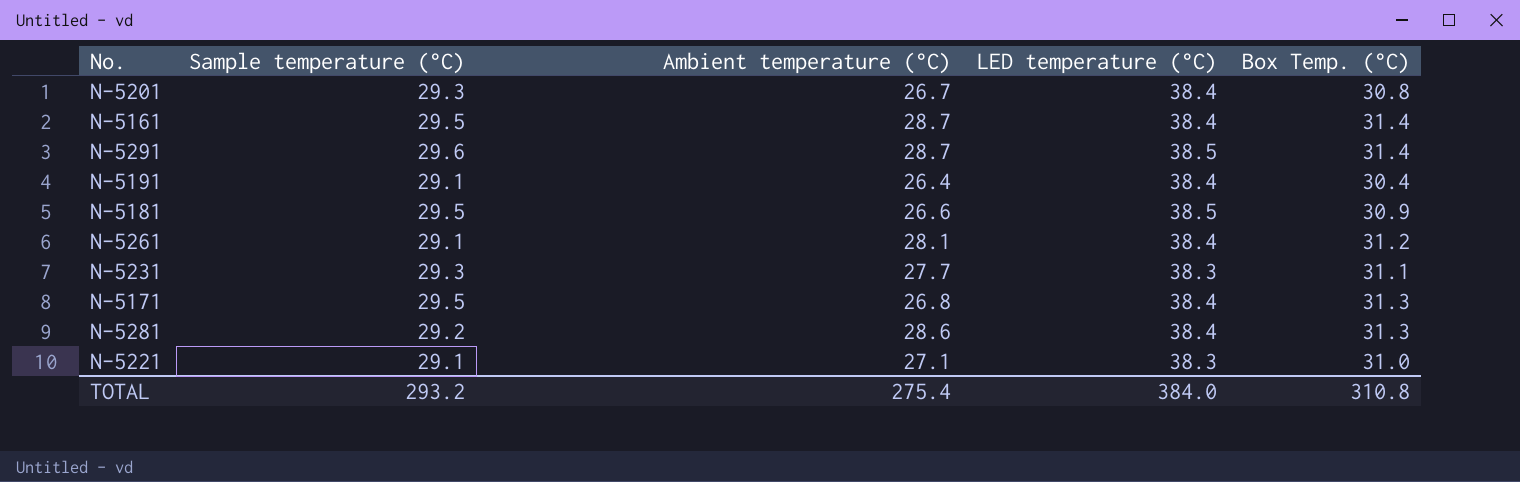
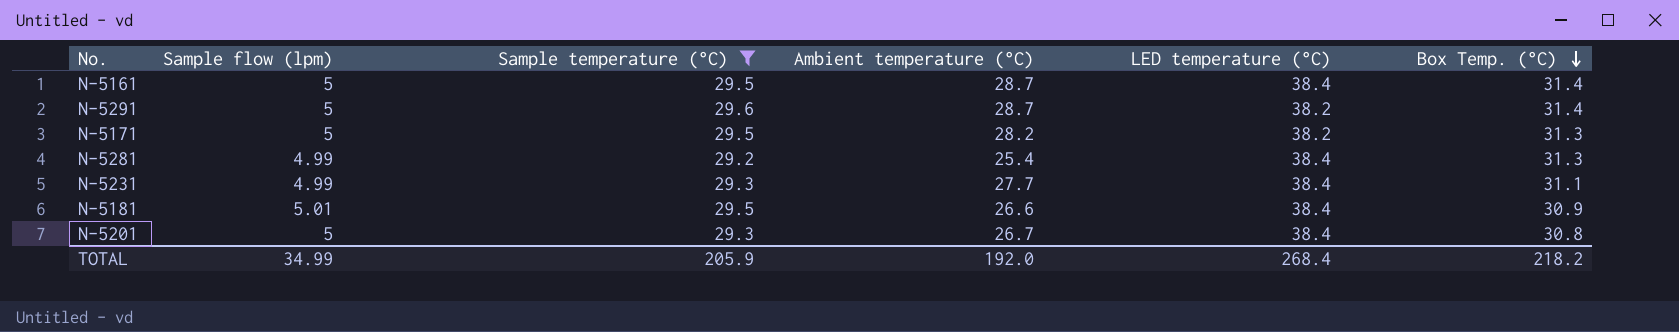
filter: none -> Sample temperature (°C) != 29.1
row order: none -> Box Temp. (°C) descending
column Sample flow (lpm) | position: none -> 2
N-5291 | LED temperature (°C): 38.5 -> 38.2
N-5171 | Ambient temperature (°C): 26.8 -> 28.2
N-5171 | LED temperature (°C): 38.4 -> 38.2
N-5281 | Ambient temperature (°C): 28.6 -> 25.4
N-5231 | LED temperature (°C): 38.3 -> 38.4
N-5181 | LED temperature (°C): 38.5 -> 38.4
TOTAL | Sample temperature (°C): 293.2 -> 205.9
TOTAL | Ambient temperature (°C): 275.4 -> 192.0
TOTAL | LED temperature (°C): 384.0 -> 268.4
TOTAL | Box Temp. (°C): 310.8 -> 218.2

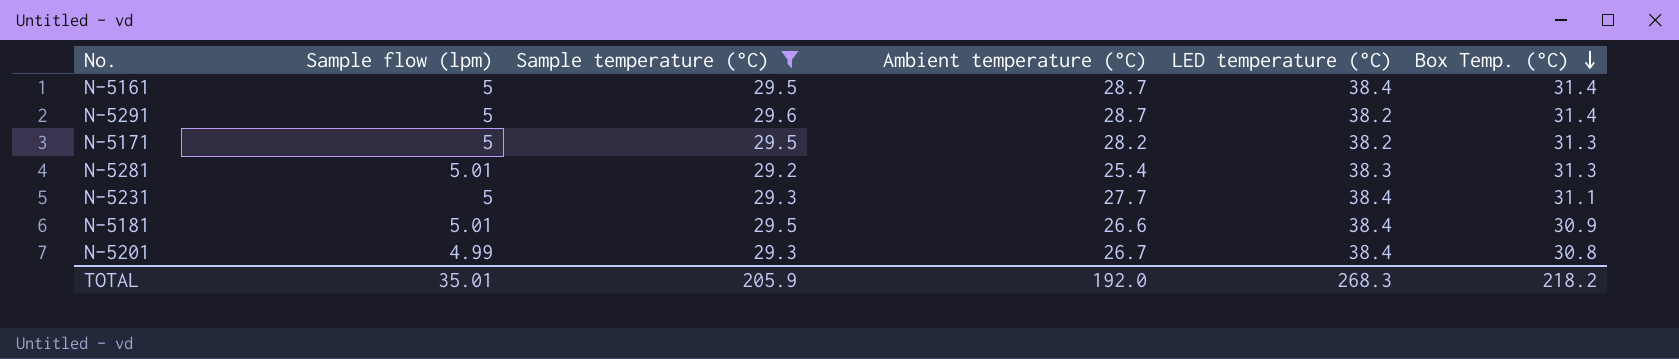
N-5281 | Sample flow (lpm): 4.99 -> 5.01
N-5281 | LED temperature (°C): 38.4 -> 38.3
N-5231 | Sample flow (lpm): 4.99 -> 5
N-5201 | Sample flow (lpm): 5 -> 4.99
TOTAL | Sample flow (lpm): 34.99 -> 35.01
TOTAL | LED temperature (°C): 268.4 -> 268.3

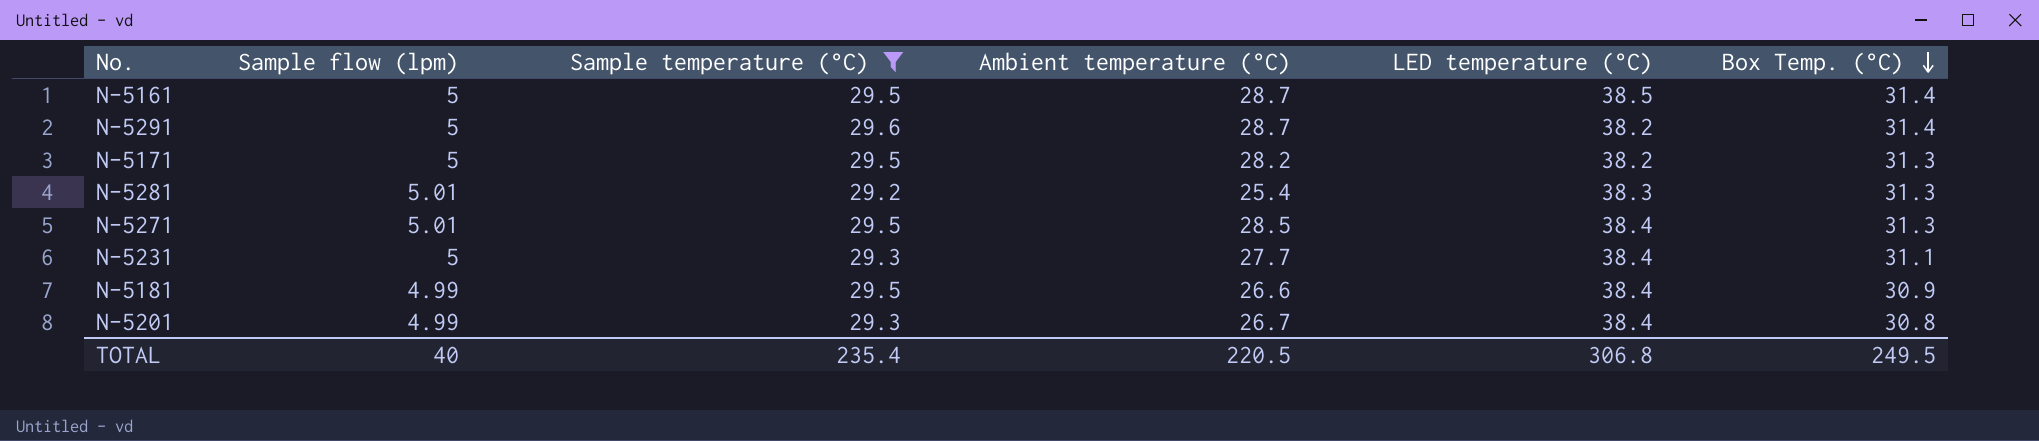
N-5161 | LED temperature (°C): 38.4 -> 38.5
row N-5271: none -> 5.01 | 29.5 | 28.5 | 38.4 | 31.3
N-5181 | Sample flow (lpm): 5.01 -> 4.99
TOTAL | Sample flow (lpm): 35.01 -> 40
TOTAL | Sample temperature (°C): 205.9 -> 235.4
TOTAL | Ambient temperature (°C): 192.0 -> 220.5
TOTAL | LED temperature (°C): 268.3 -> 306.8
TOTAL | Box Temp. (°C): 218.2 -> 249.5

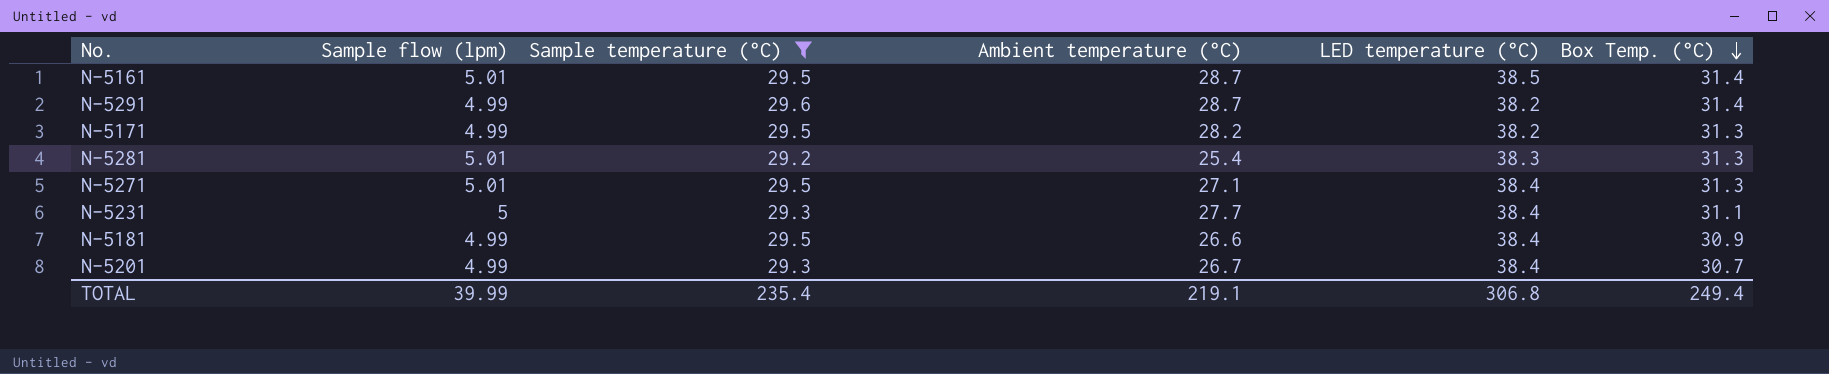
N-5161 | Sample flow (lpm): 5 -> 5.01
N-5291 | Sample flow (lpm): 5 -> 4.99
N-5171 | Sample flow (lpm): 5 -> 4.99
N-5271 | Ambient temperature (°C): 28.5 -> 27.1
N-5201 | Box Temp. (°C): 30.8 -> 30.7
TOTAL | Sample flow (lpm): 40 -> 39.99
TOTAL | Ambient temperature (°C): 220.5 -> 219.1
TOTAL | Box Temp. (°C): 249.5 -> 249.4

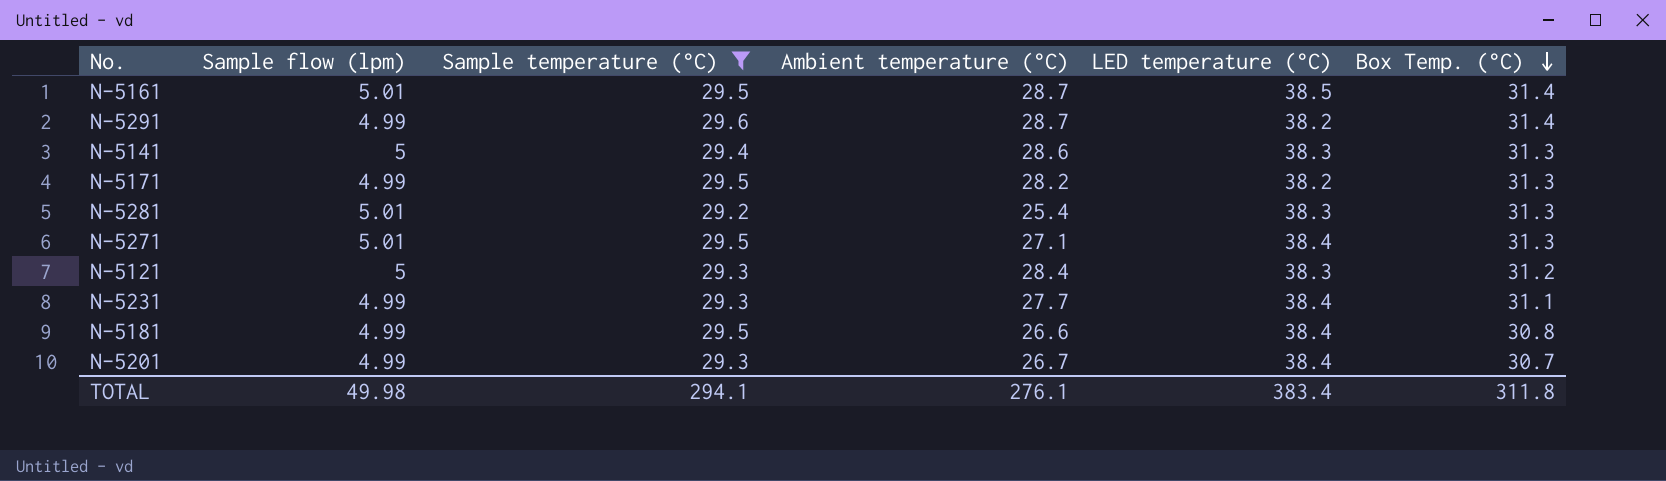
row N-5141: none -> 5 | 29.4 | 28.6 | 38.3 | 31.3
row N-5121: none -> 5 | 29.3 | 28.4 | 38.3 | 31.2
N-5231 | Sample flow (lpm): 5 -> 4.99
N-5181 | Box Temp. (°C): 30.9 -> 30.8
TOTAL | Sample flow (lpm): 39.99 -> 49.98
TOTAL | Sample temperature (°C): 235.4 -> 294.1
TOTAL | Ambient temperature (°C): 219.1 -> 276.1
TOTAL | LED temperature (°C): 306.8 -> 383.4
TOTAL | Box Temp. (°C): 249.4 -> 311.8

